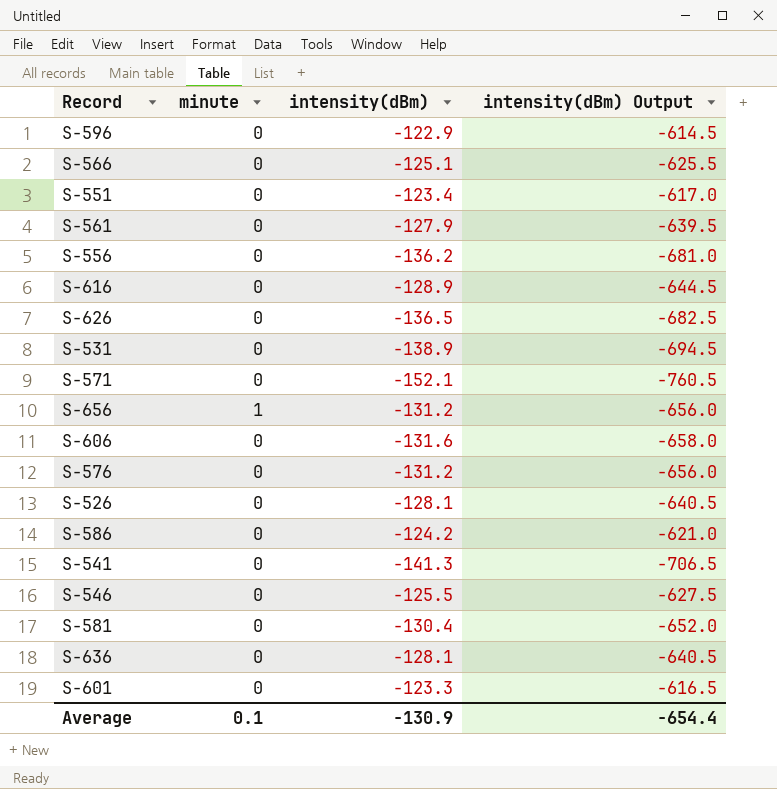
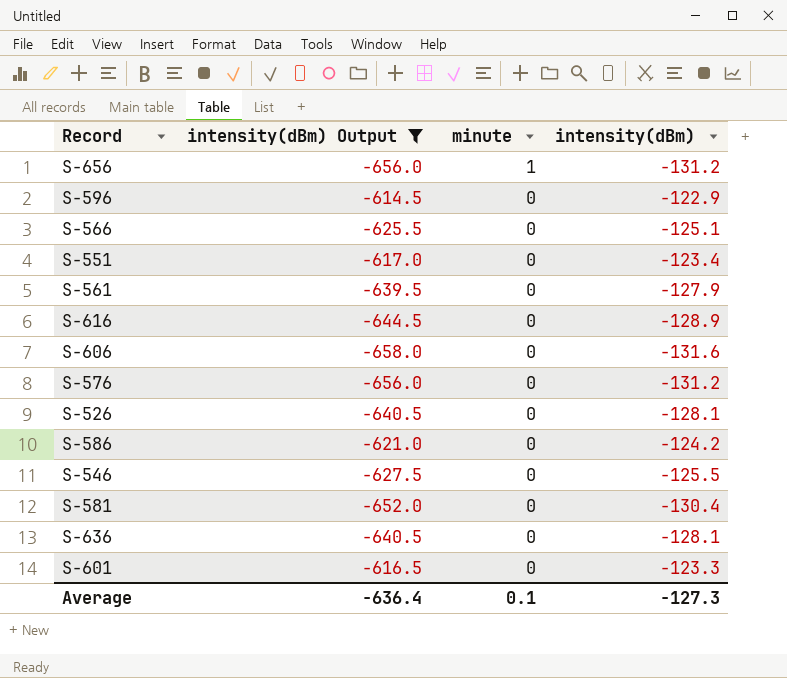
filter: none -> intensity(dBm) Output >= -658.0
row order: none -> minute descending
column intensity(dBm) Output | position: 4 -> 2
Average | intensity(dBm) Output: -654.4 -> -636.4
Average | intensity(dBm): -130.9 -> -127.3

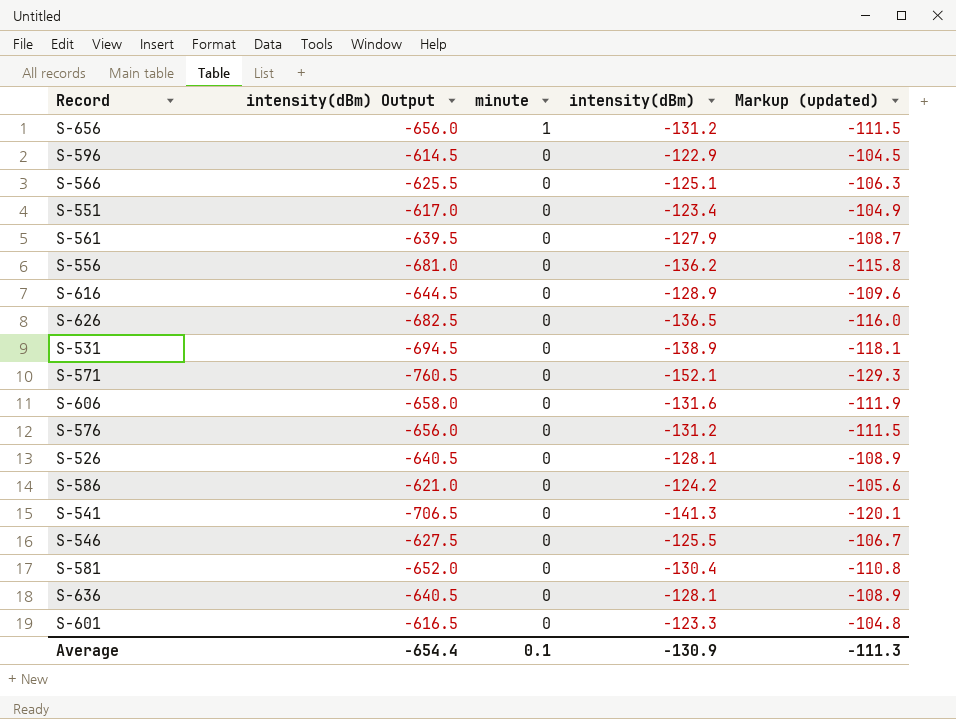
filter: intensity(dBm) Output >= -658.0 -> none
column Markup (updated) | formula: none -> [intensity(dBm)] * 0.85
Average | intensity(dBm) Output: -636.4 -> -654.4
Average | intensity(dBm): -127.3 -> -130.9

